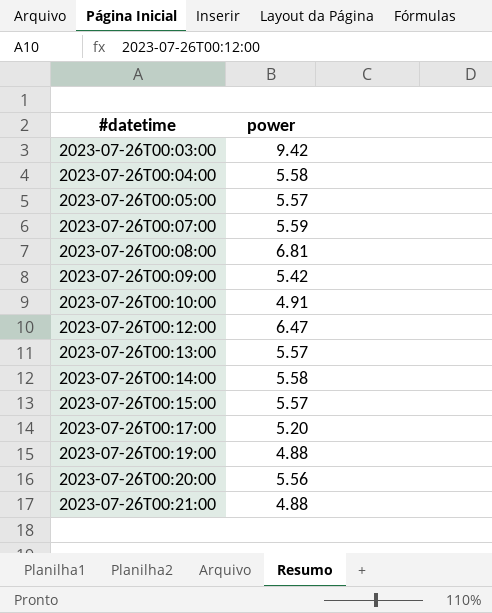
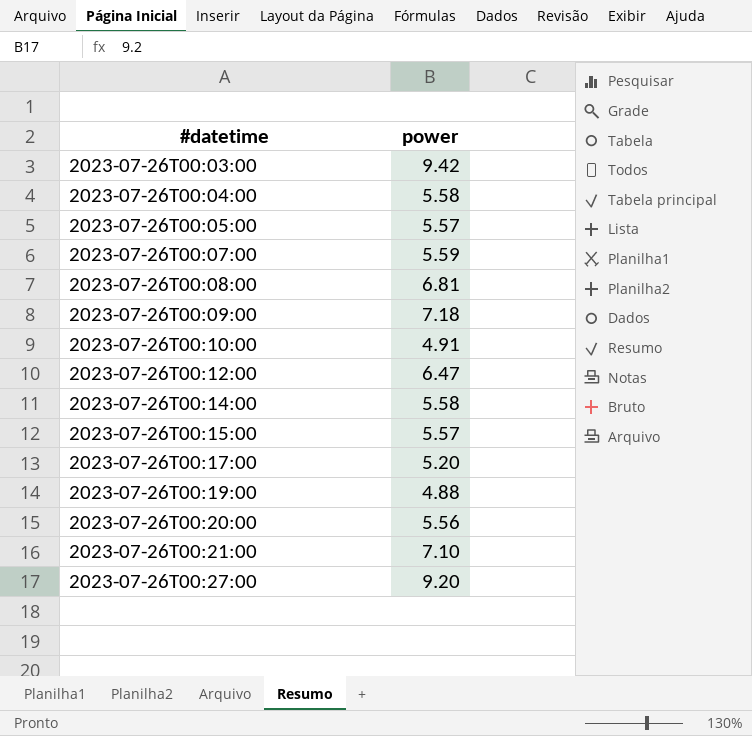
row 2023-07-26T00:13:00: 5.57 -> none
2023-07-26T00:09:00 | power: 5.42 -> 7.18
2023-07-26T00:21:00 | power: 4.88 -> 7.10
row 2023-07-26T00:27:00: none -> 9.20

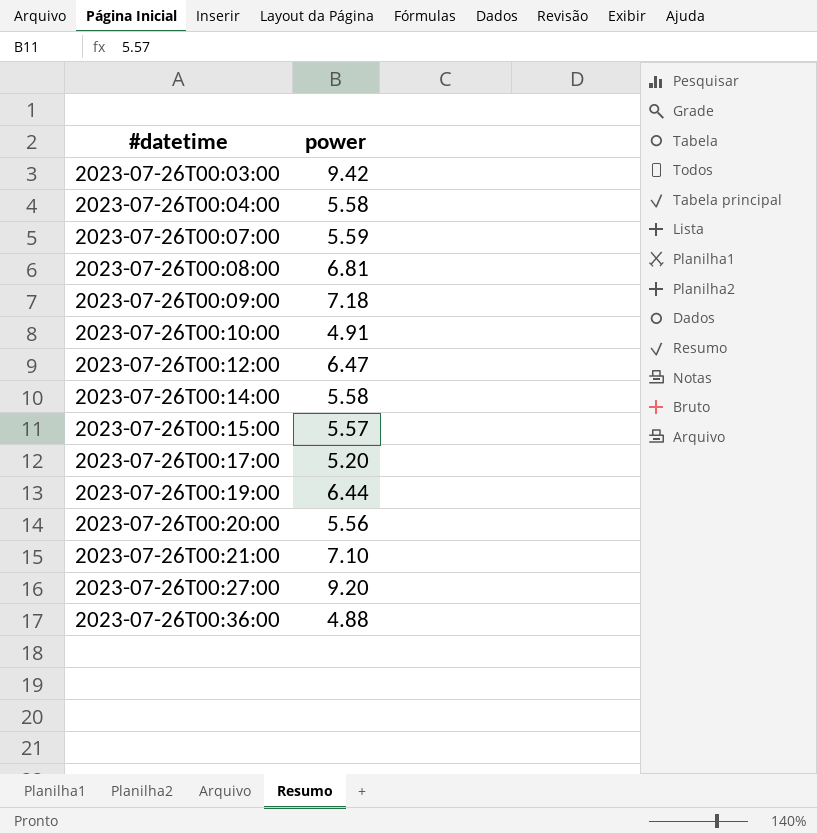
row 2023-07-26T00:05:00: 5.57 -> none
2023-07-26T00:19:00 | power: 4.88 -> 6.44
row 2023-07-26T00:36:00: none -> 4.88

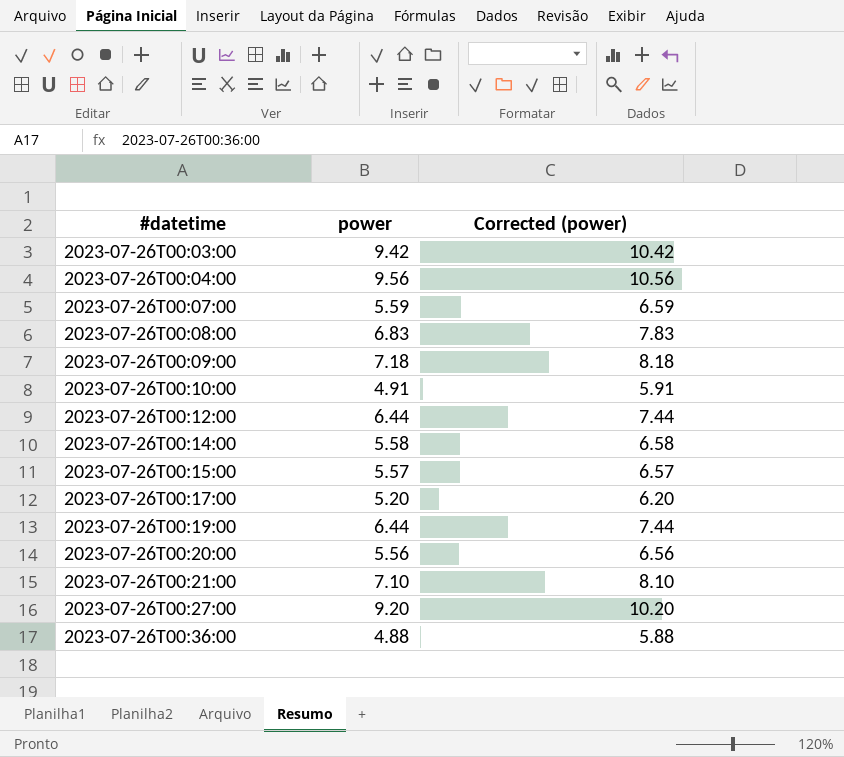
column Corrected (power) | formula: none -> [power] + 1
2023-07-26T00:04:00 | power: 5.58 -> 9.56
2023-07-26T00:08:00 | power: 6.81 -> 6.83
2023-07-26T00:12:00 | power: 6.47 -> 6.44

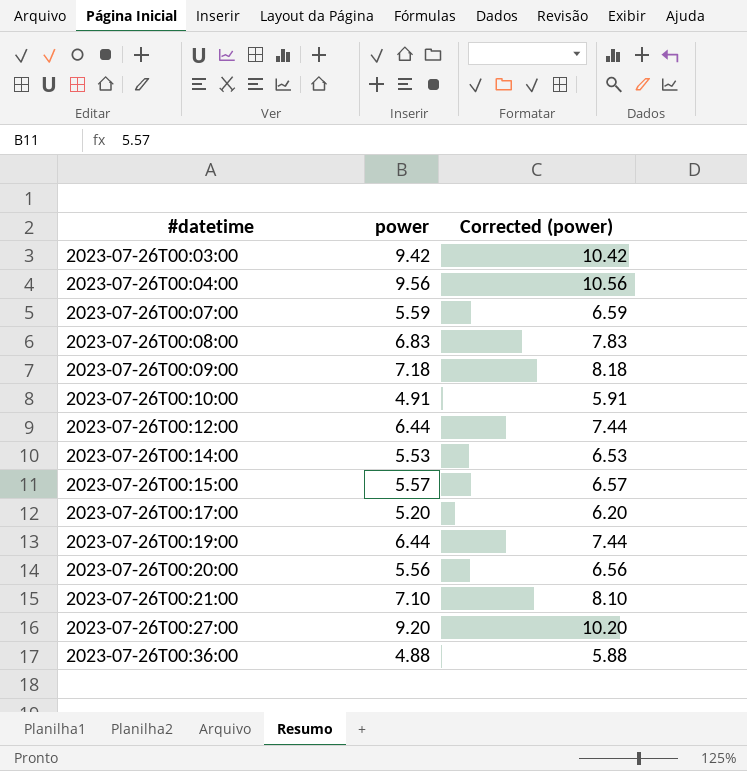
2023-07-26T00:14:00 | power: 5.58 -> 5.53
2023-07-26T00:14:00 | Corrected (power): 6.58 -> 6.53

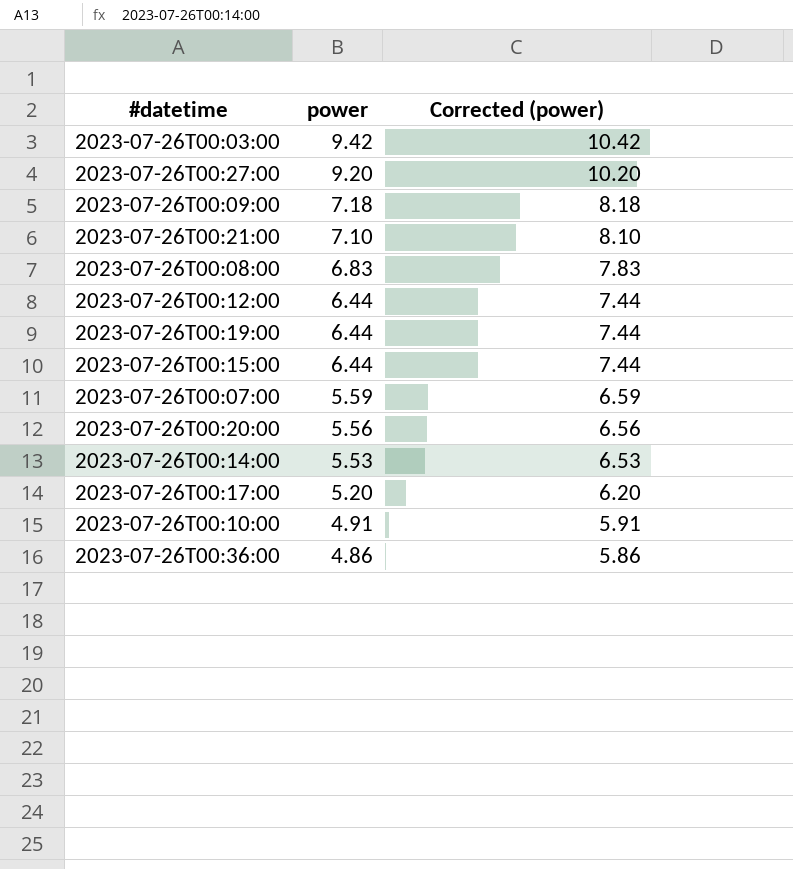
row order: #datetime ascending -> power descending
row 2023-07-26T00:04:00: 9.56 | 10.56 -> none
2023-07-26T00:15:00 | power: 5.57 -> 6.44
2023-07-26T00:15:00 | Corrected (power): 6.57 -> 7.44
2023-07-26T00:36:00 | power: 4.88 -> 4.86
2023-07-26T00:36:00 | Corrected (power): 5.88 -> 5.86

